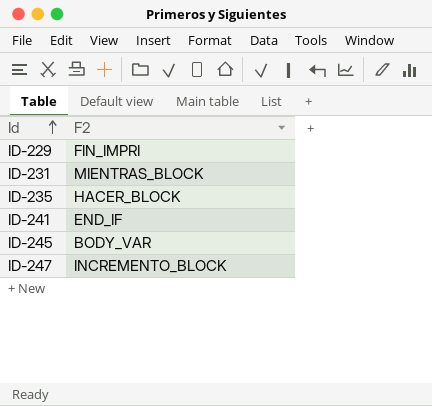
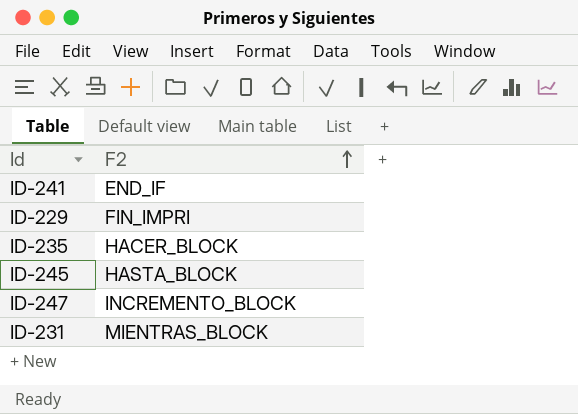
row order: Id ascending -> F2 ascending
ID-245 | F2: BODY_VAR -> HASTA_BLOCK

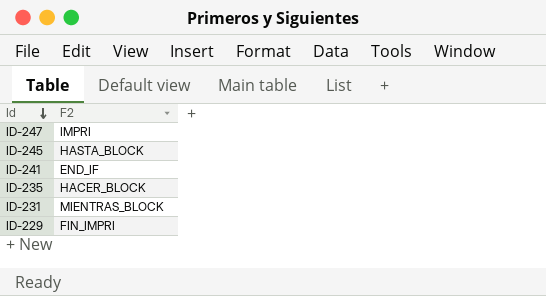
row order: F2 ascending -> Id descending
ID-247 | F2: INCREMENTO_BLOCK -> IMPRI

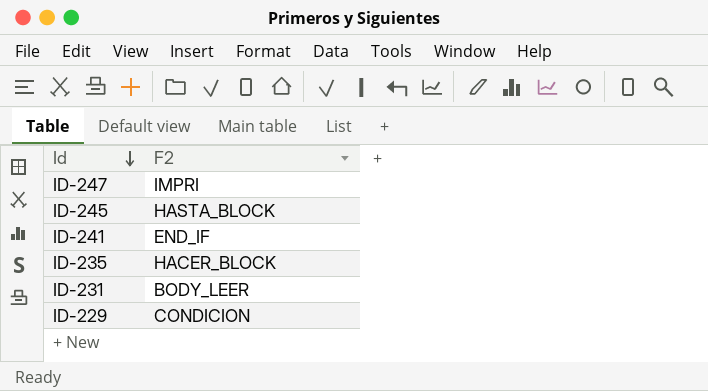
ID-231 | F2: MIENTRAS_BLOCK -> BODY_LEER
ID-229 | F2: FIN_IMPRI -> CONDICION

